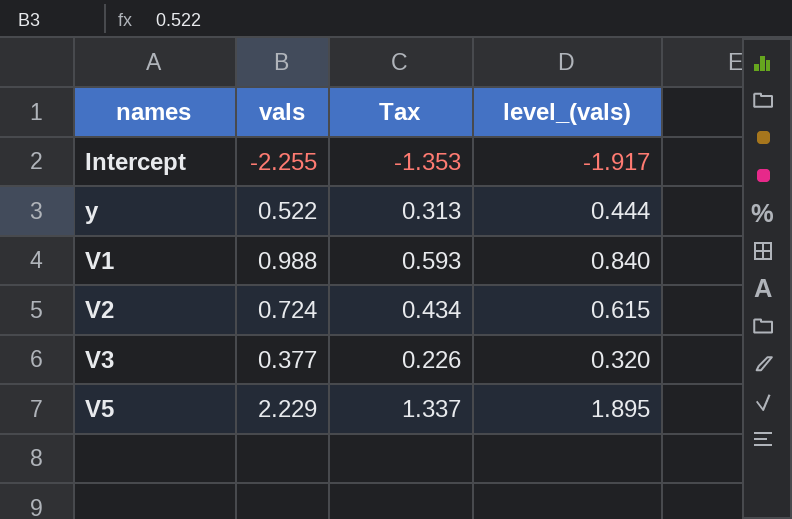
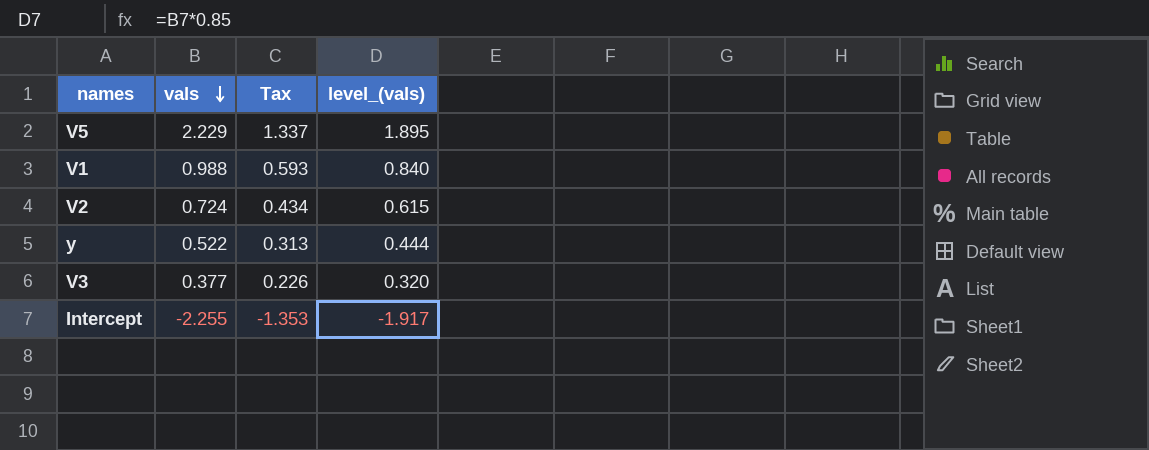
row order: none -> vals descending

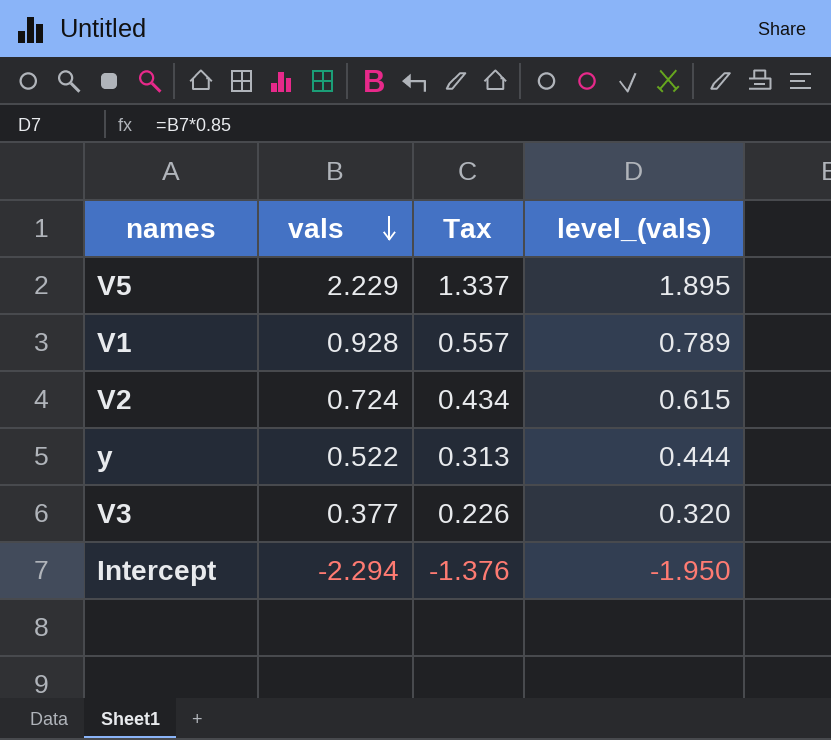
V1 | vals: 0.988 -> 0.928
V1 | Tax: 0.593 -> 0.557
V1 | level_(vals): 0.840 -> 0.789
Intercept | vals: -2.255 -> -2.294
Intercept | Tax: -1.353 -> -1.376
Intercept | level_(vals): -1.917 -> -1.950

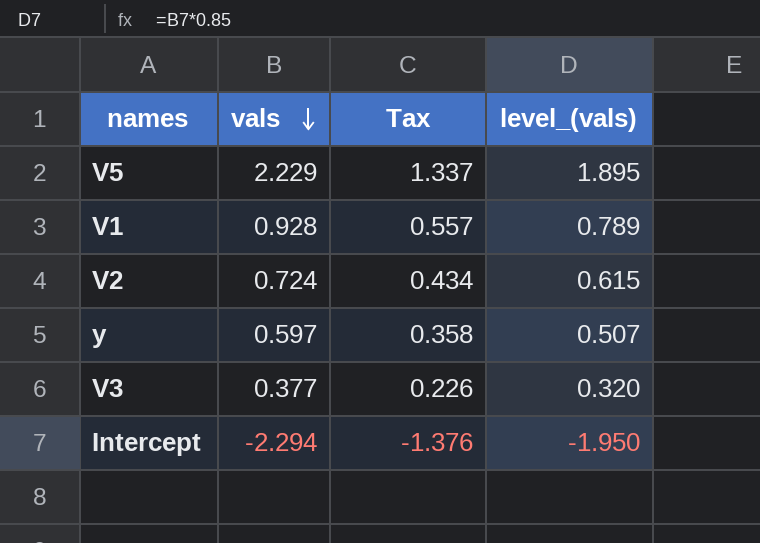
y | vals: 0.522 -> 0.597
y | Tax: 0.313 -> 0.358
y | level_(vals): 0.444 -> 0.507

